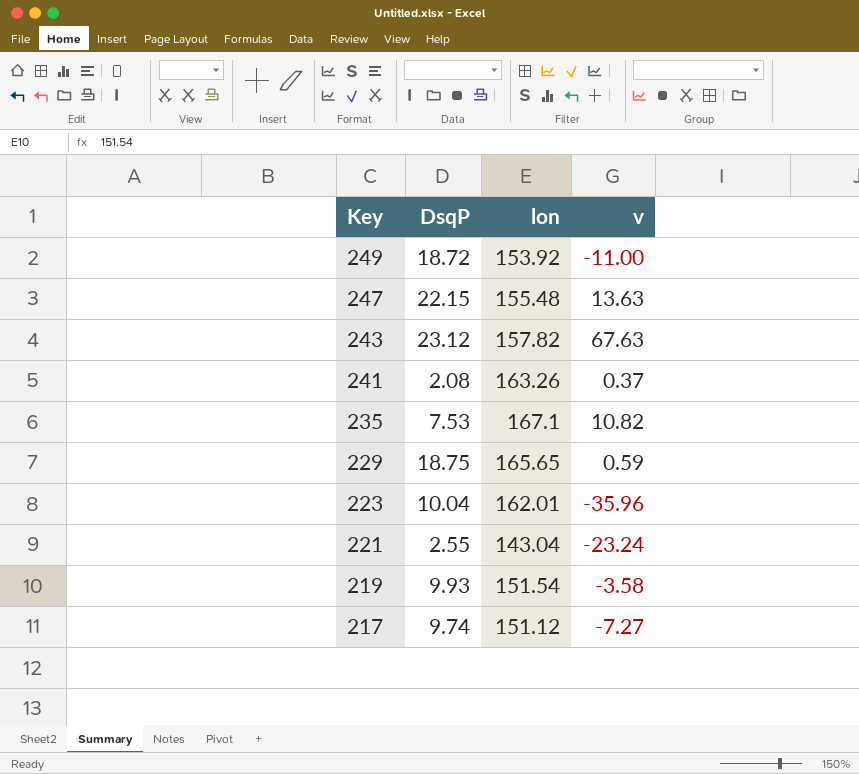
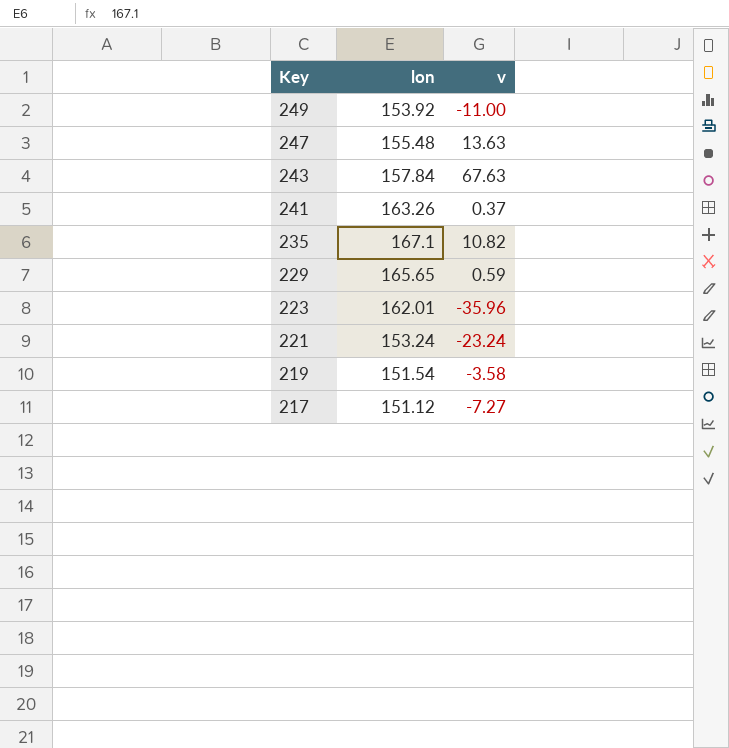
column DsqP | position: 2 -> none
243 | lon: 157.82 -> 157.84
221 | lon: 143.04 -> 153.24

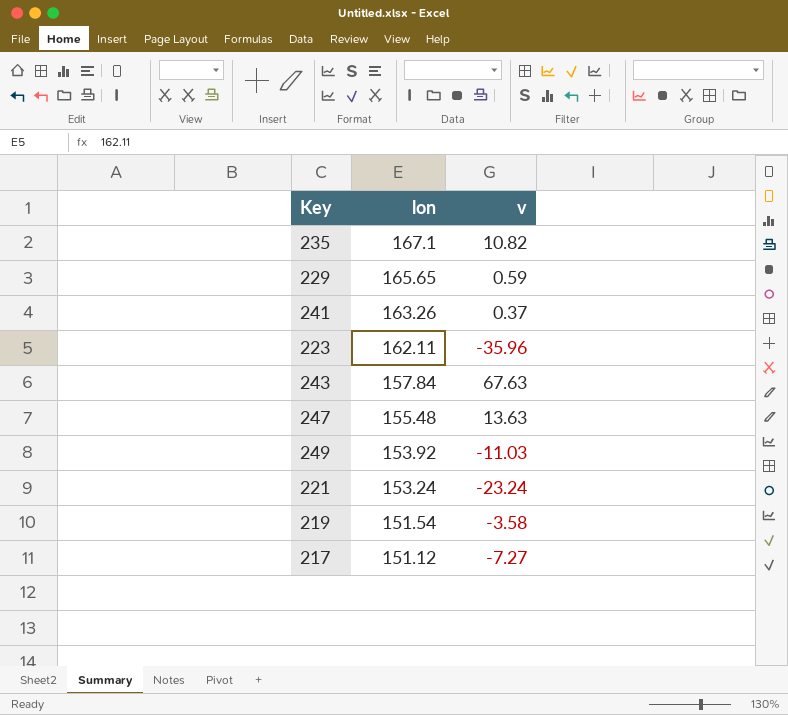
row order: Key descending -> lon descending
223 | lon: 162.01 -> 162.11
249 | v: -11.00 -> -11.03

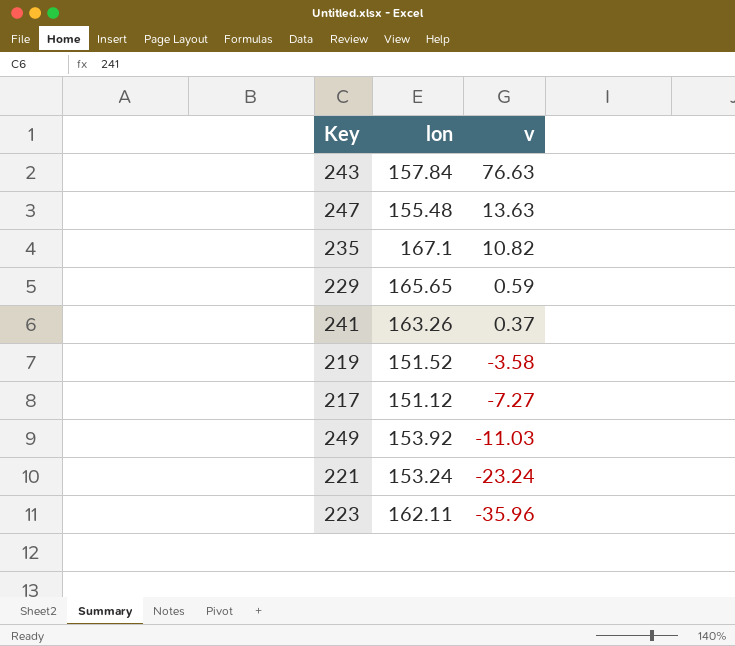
row order: lon descending -> v descending
243 | v: 67.63 -> 76.63
219 | lon: 151.54 -> 151.52

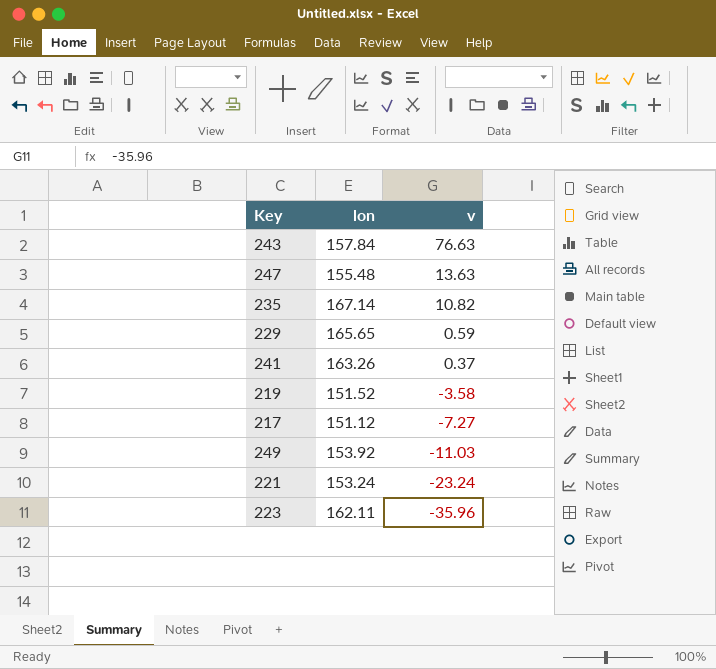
235 | lon: 167.1 -> 167.14

